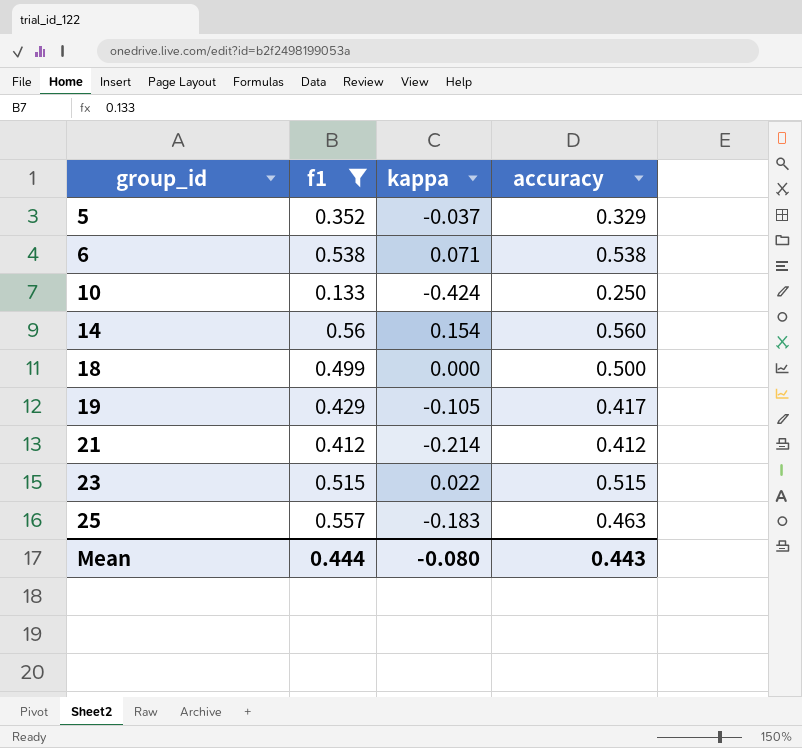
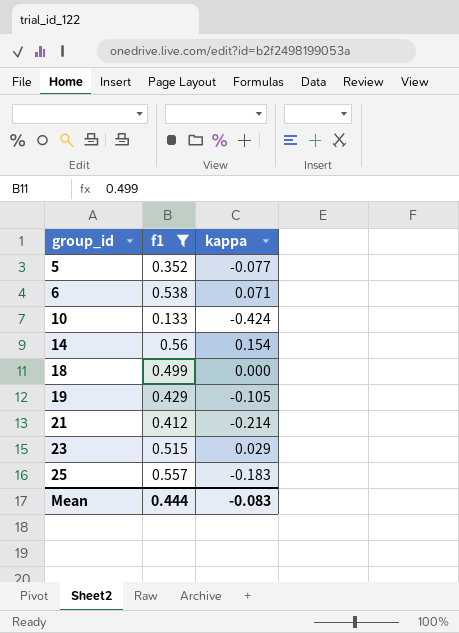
column accuracy | position: 4 -> none
5 | kappa: -0.037 -> -0.077
23 | kappa: 0.022 -> 0.029
Mean | kappa: -0.080 -> -0.083

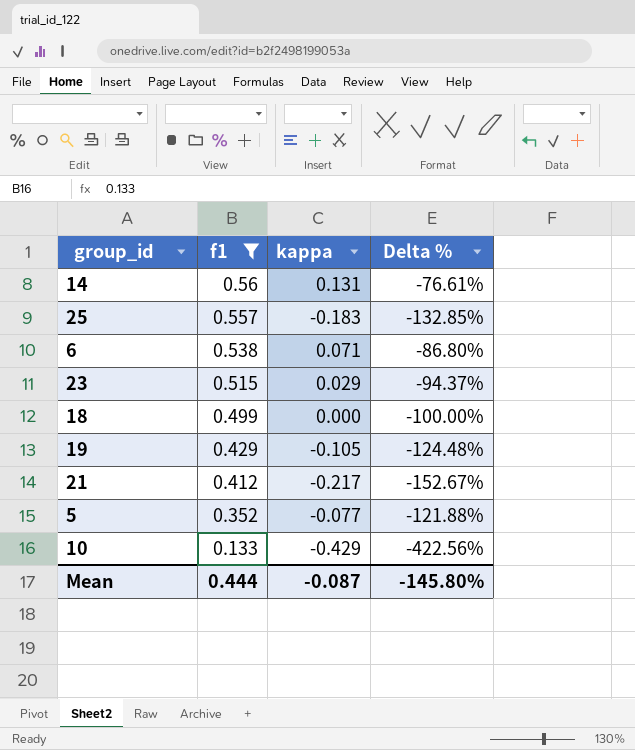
row order: group_id ascending -> f1 descending
column Delta % | formula: none -> ([kappa] - [f1]) / [f1]
14 | kappa: 0.154 -> 0.131
21 | kappa: -0.214 -> -0.217
10 | kappa: -0.424 -> -0.429
Mean | kappa: -0.083 -> -0.087

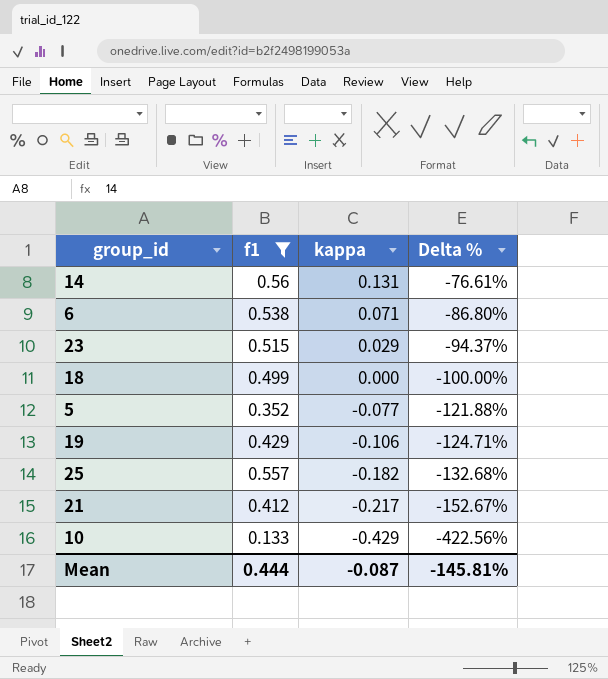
row order: f1 descending -> kappa descending
19 | kappa: -0.105 -> -0.106
19 | Delta %: -124.48% -> -124.71%
25 | kappa: -0.183 -> -0.182
25 | Delta %: -132.85% -> -132.68%
Mean | Delta %: -145.80% -> -145.81%

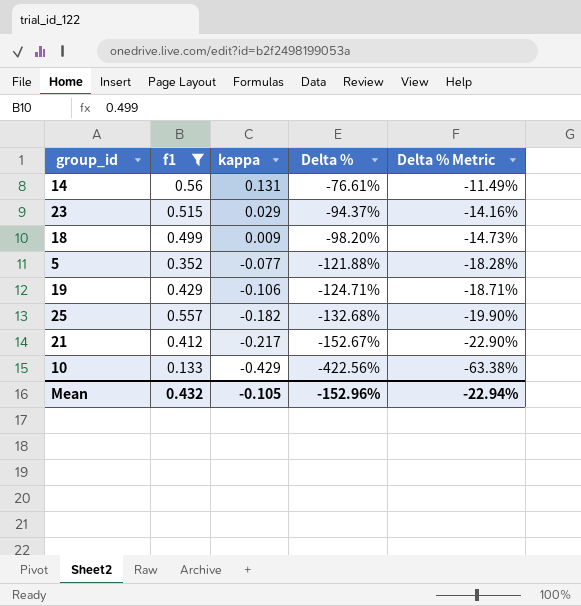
column Delta % Metric | formula: none -> [Delta %] * 0.15
row 6: 0.538 | 0.071 | -86.80% -> none
18 | kappa: 0.000 -> 0.009
18 | Delta %: -100.00% -> -98.20%
Mean | f1: 0.444 -> 0.432
Mean | kappa: -0.087 -> -0.105
Mean | Delta %: -145.81% -> -152.96%

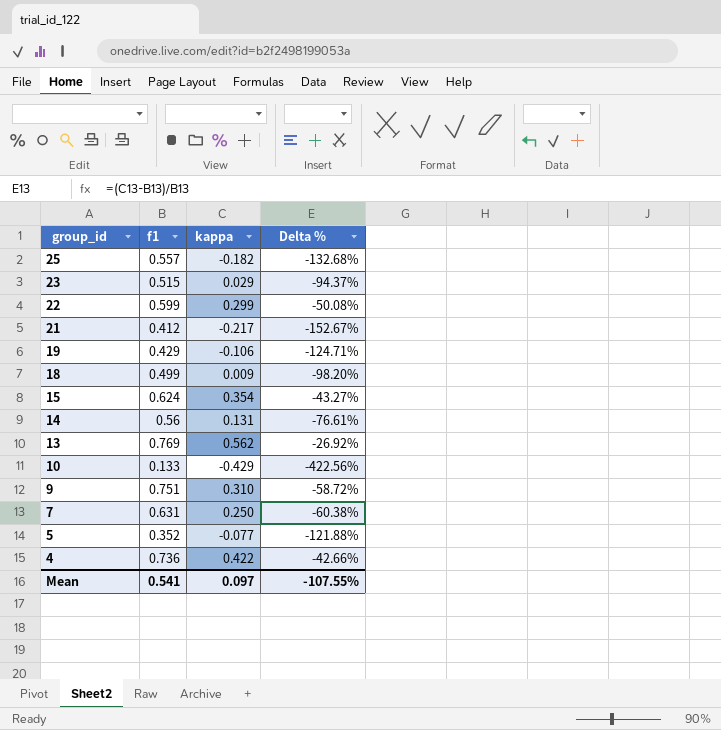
filter: f1 <= 0.56 -> none
row order: kappa descending -> group_id descending
column Delta % Metric | formula: [Delta %] * 0.15 -> none
Mean | f1: 0.432 -> 0.541
Mean | kappa: -0.105 -> 0.097
Mean | Delta %: -152.96% -> -107.55%

